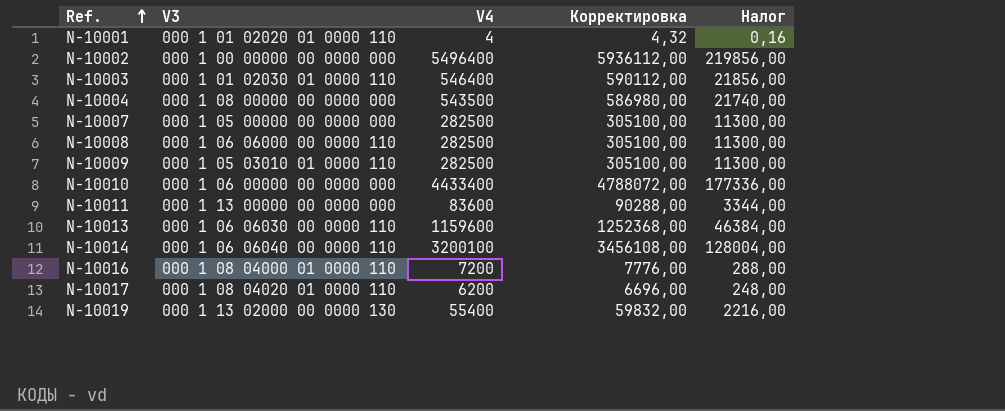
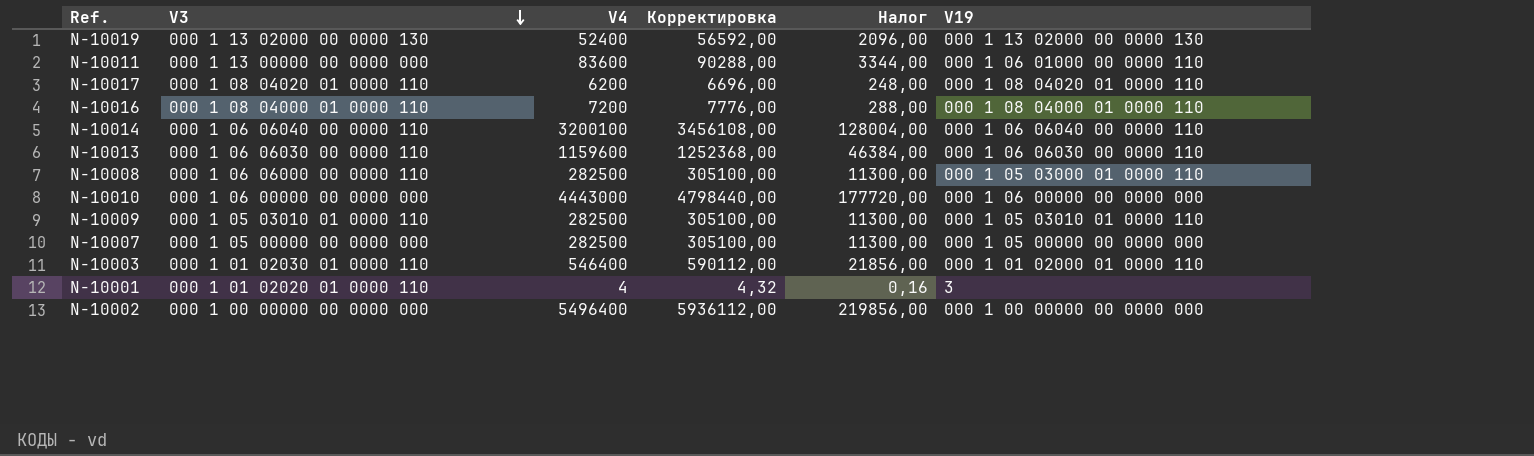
row order: Ref. ascending -> V3 descending
column V19 | position: none -> 6
row N-10004: 000 1 08 00000 00 0000 000 | 543500 | 586980,00 | 21740,00 -> none
N-10019 | V4: 55400 -> 52400
N-10019 | Корректировка: 59832,00 -> 56592,00
N-10019 | Налог: 2216,00 -> 2096,00
N-10010 | V4: 4433400 -> 4443000
N-10010 | Корректировка: 4788072,00 -> 4798440,00
N-10010 | Налог: 177336,00 -> 177720,00

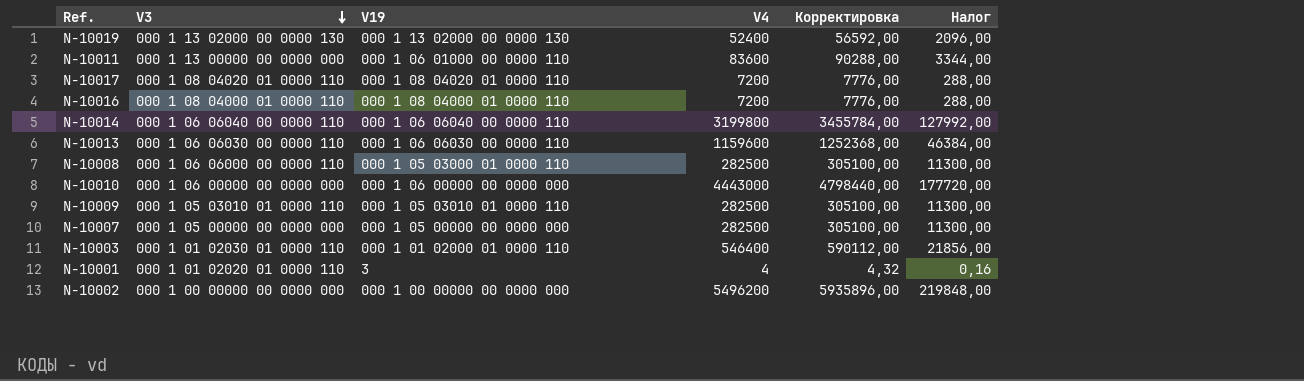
column V19 | position: 6 -> 3
N-10017 | V4: 6200 -> 7200
N-10017 | Корректировка: 6696,00 -> 7776,00
N-10017 | Налог: 248,00 -> 288,00
N-10014 | V4: 3200100 -> 3199800
N-10014 | Корректировка: 3456108,00 -> 3455784,00
N-10014 | Налог: 128004,00 -> 127992,00
N-10002 | V4: 5496400 -> 5496200
N-10002 | Корректировка: 5936112,00 -> 5935896,00
N-10002 | Налог: 219856,00 -> 219848,00

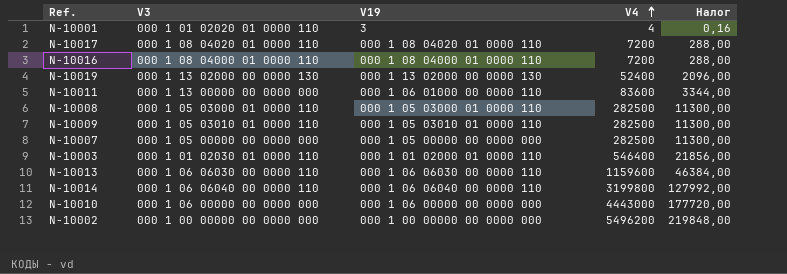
row order: V3 descending -> V4 ascending
column Корректировка | formula: [V4] * 1,08 -> none
N-10008 | V3: 000 1 06 06000 00 0000 110 -> 000 1 05 03000 01 0000 110

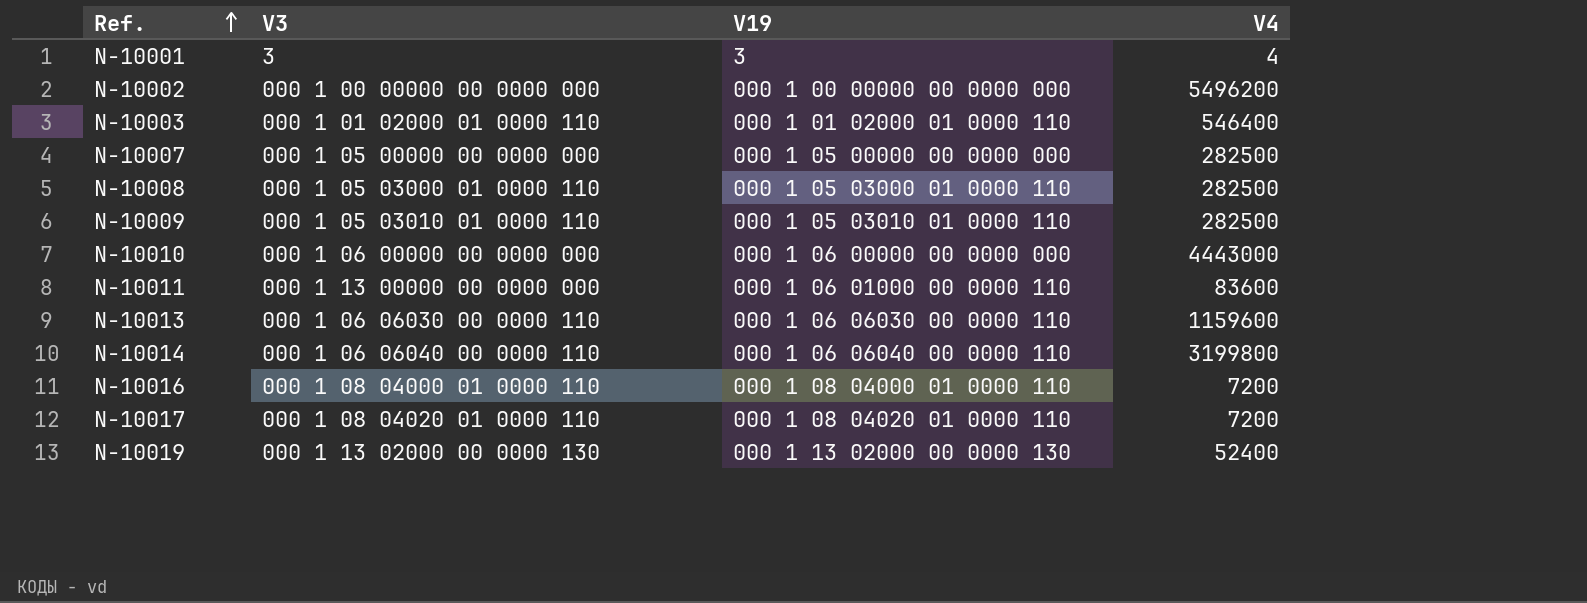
row order: V4 ascending -> Ref. ascending
column Налог | formula: [V4] * 0,04 -> none
N-10001 | V3: 000 1 01 02020 01 0000 110 -> 3
N-10003 | V3: 000 1 01 02030 01 0000 110 -> 000 1 01 02000 01 0000 110

